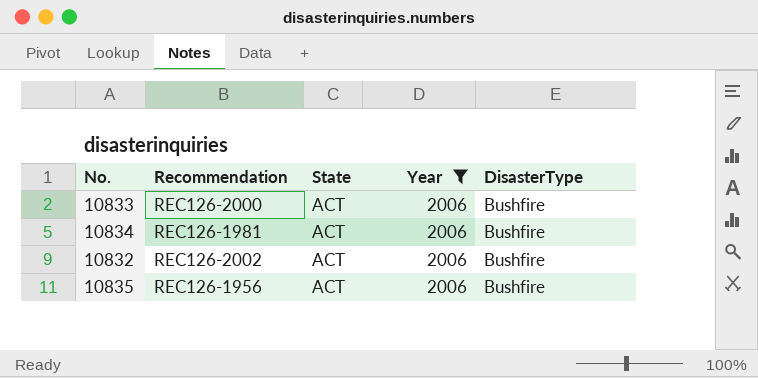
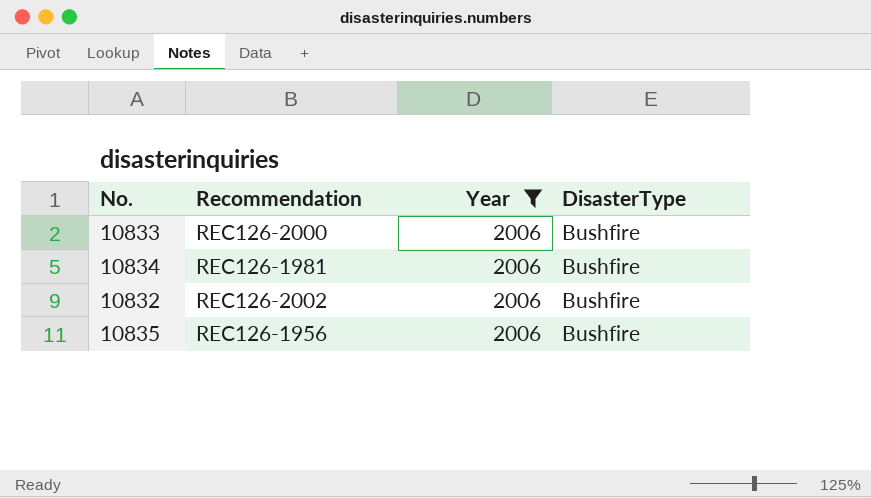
column State | position: 3 -> none

